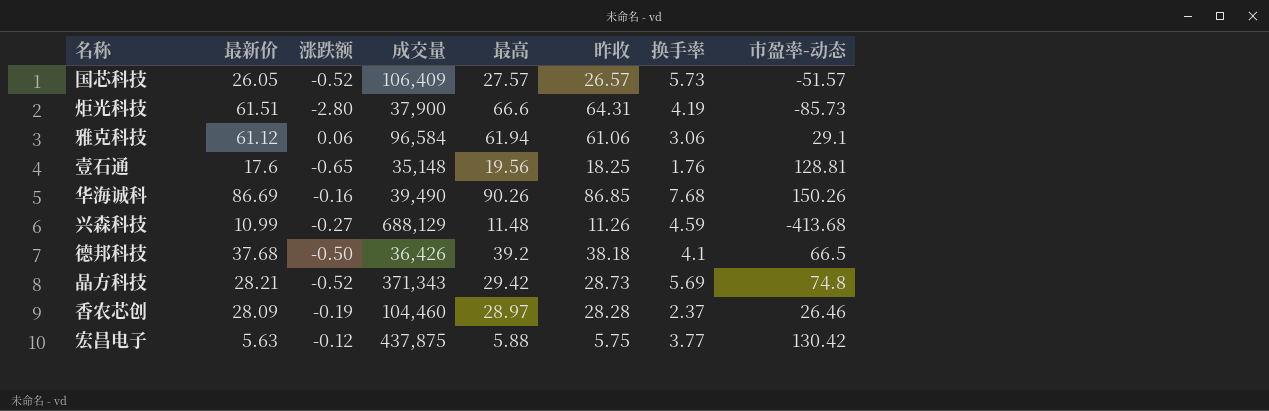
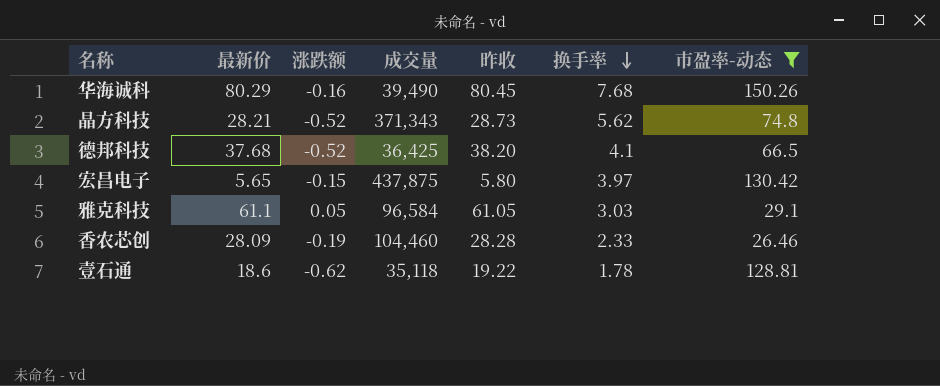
filter: none -> 市盈率-动态 >= 26.46
row order: none -> 换手率 descending
column 最高 | position: 5 -> none
华海诚科 | 最新价: 86.69 -> 80.29
华海诚科 | 昨收: 86.85 -> 80.45
晶方科技 | 换手率: 5.69 -> 5.62
德邦科技 | 涨跌额: -0.50 -> -0.52
德邦科技 | 成交量: 36,426 -> 36,425
德邦科技 | 昨收: 38.18 -> 38.20
宏昌电子 | 最新价: 5.63 -> 5.65
宏昌电子 | 涨跌额: -0.12 -> -0.15
宏昌电子 | 昨收: 5.75 -> 5.80
宏昌电子 | 换手率: 3.77 -> 3.97
雅克科技 | 最新价: 61.12 -> 61.1
雅克科技 | 涨跌额: 0.06 -> 0.05
雅克科技 | 昨收: 61.06 -> 61.05
雅克科技 | 换手率: 3.06 -> 3.03
香农芯创 | 换手率: 2.37 -> 2.33
壹石通 | 最新价: 17.6 -> 18.6
壹石通 | 涨跌额: -0.65 -> -0.62
壹石通 | 成交量: 35,148 -> 35,118
壹石通 | 昨收: 18.25 -> 19.22
壹石通 | 换手率: 1.76 -> 1.78

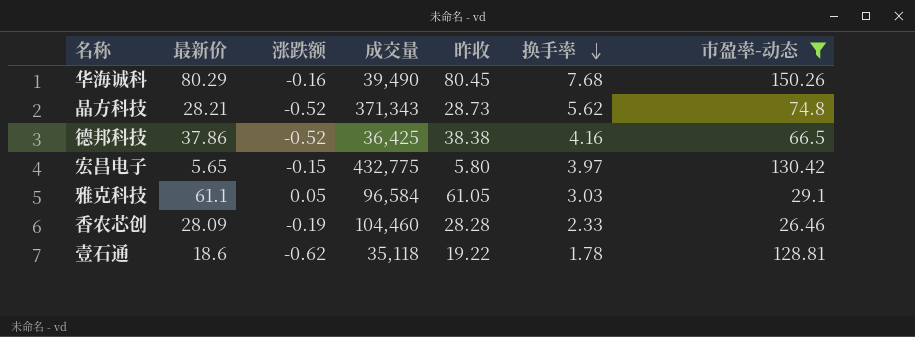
德邦科技 | 最新价: 37.68 -> 37.86
德邦科技 | 昨收: 38.20 -> 38.38
德邦科技 | 换手率: 4.1 -> 4.16
宏昌电子 | 成交量: 437,875 -> 432,775

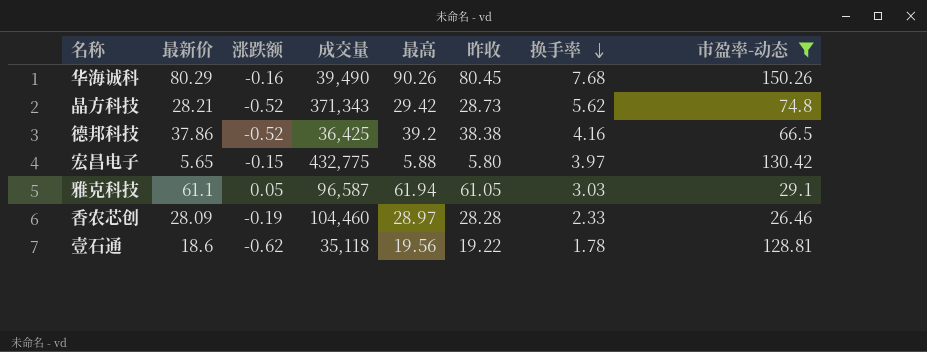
column 最高 | position: none -> 5
雅克科技 | 成交量: 96,584 -> 96,587

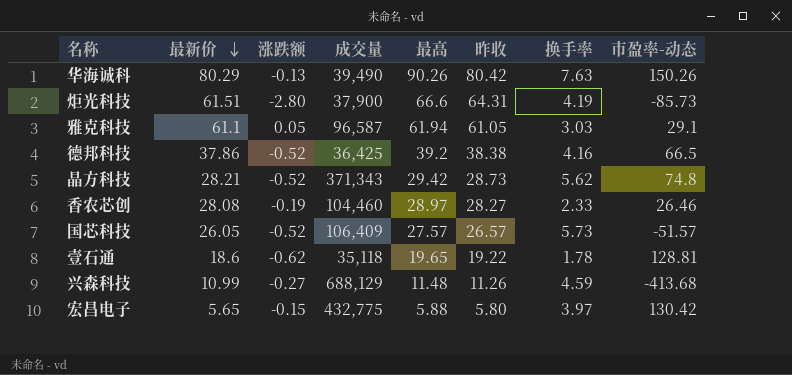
filter: 市盈率-动态 >= 26.46 -> none
row order: 换手率 descending -> 最新价 descending
华海诚科 | 涨跌额: -0.16 -> -0.13
华海诚科 | 昨收: 80.45 -> 80.42
华海诚科 | 换手率: 7.68 -> 7.63
香农芯创 | 最新价: 28.09 -> 28.08
香农芯创 | 昨收: 28.28 -> 28.27
壹石通 | 最高: 19.56 -> 19.65

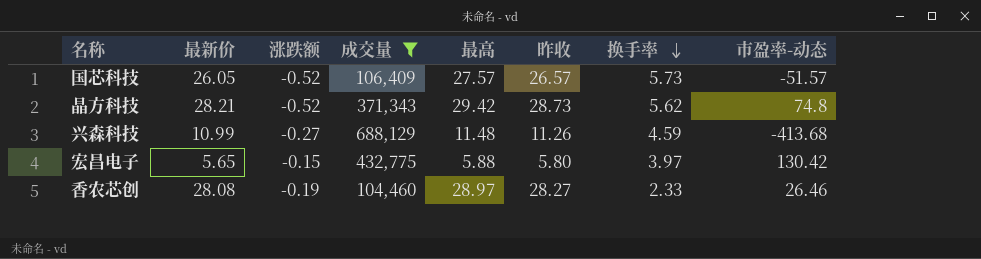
filter: none -> 成交量 >= 104,460
row order: 最新价 descending -> 换手率 descending

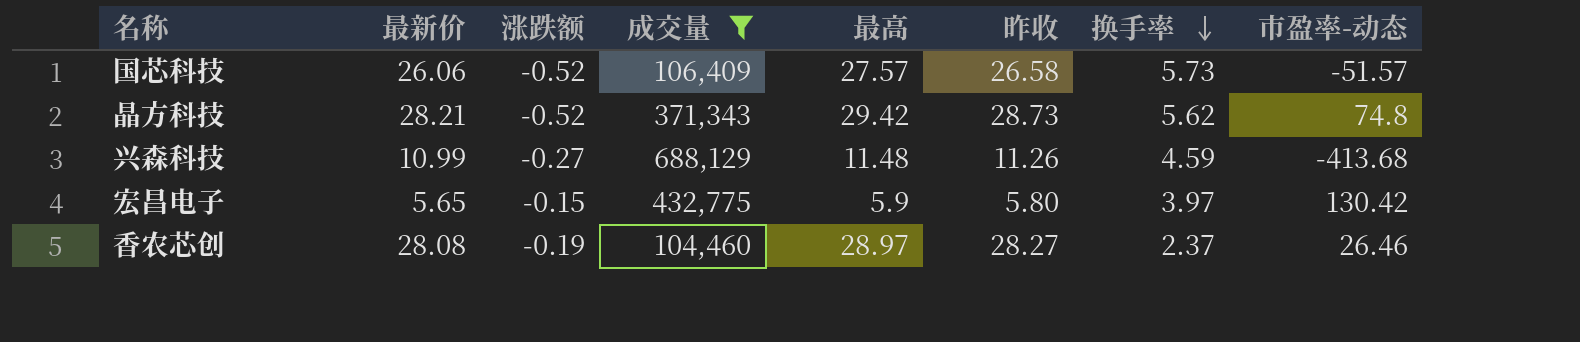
国芯科技 | 最新价: 26.05 -> 26.06
国芯科技 | 昨收: 26.57 -> 26.58
宏昌电子 | 最高: 5.88 -> 5.9
香农芯创 | 换手率: 2.33 -> 2.37

